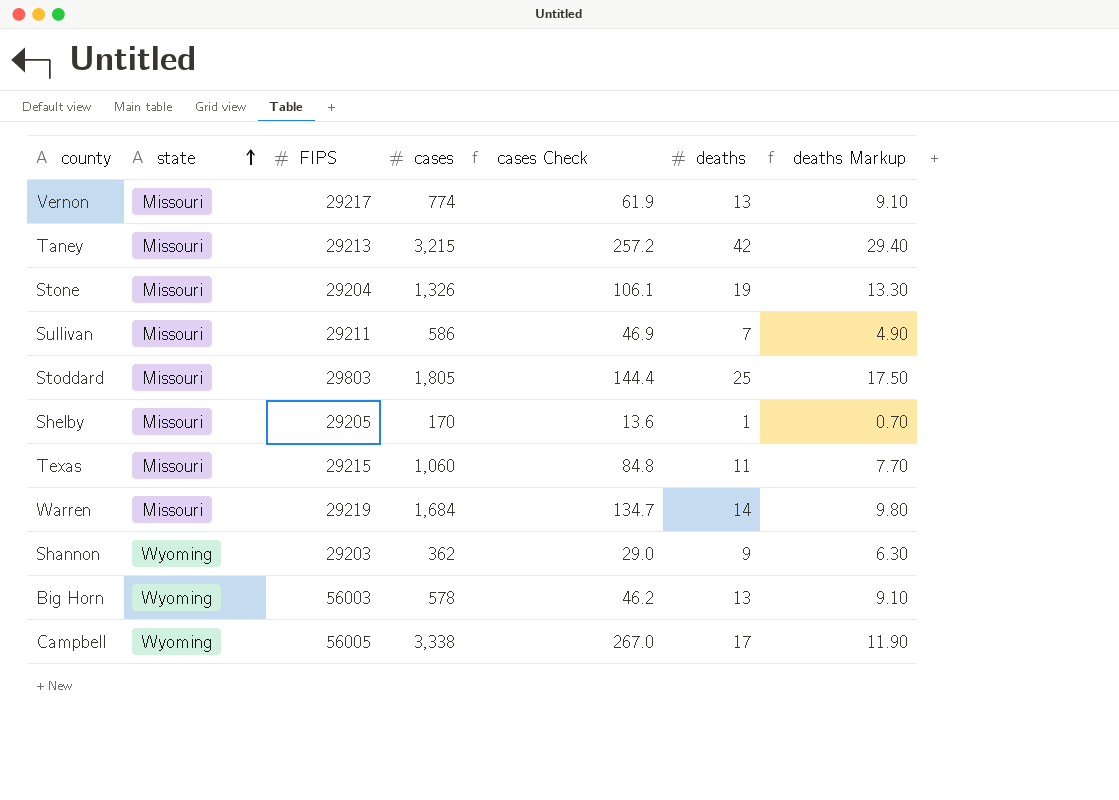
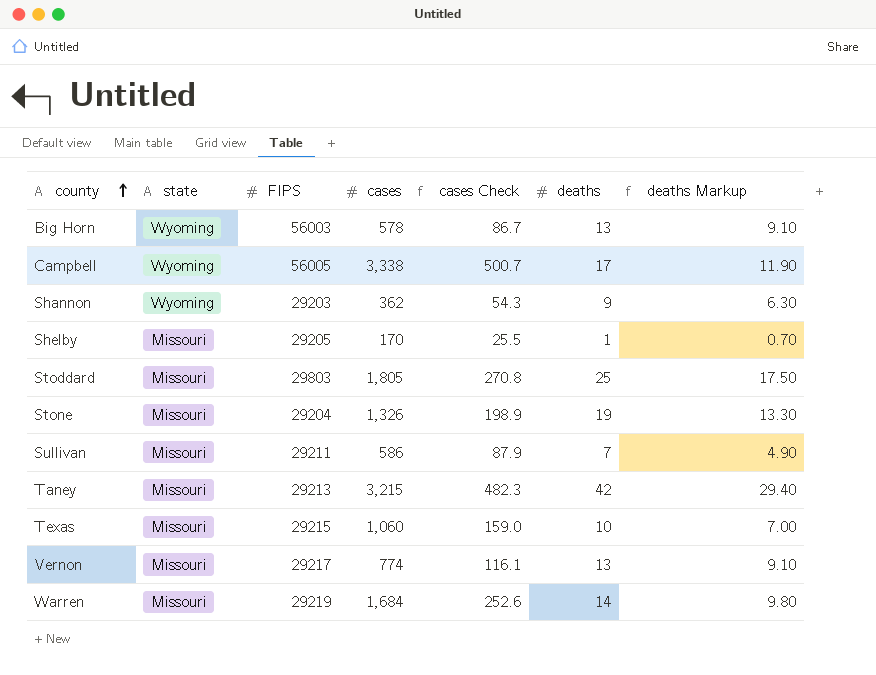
row order: state ascending -> county ascending
column cases Check | formula: [cases] * 0.08 -> [cases] * 0.15
Texas | deaths: 11 -> 10
Texas | deaths Markup: 7.70 -> 7.00

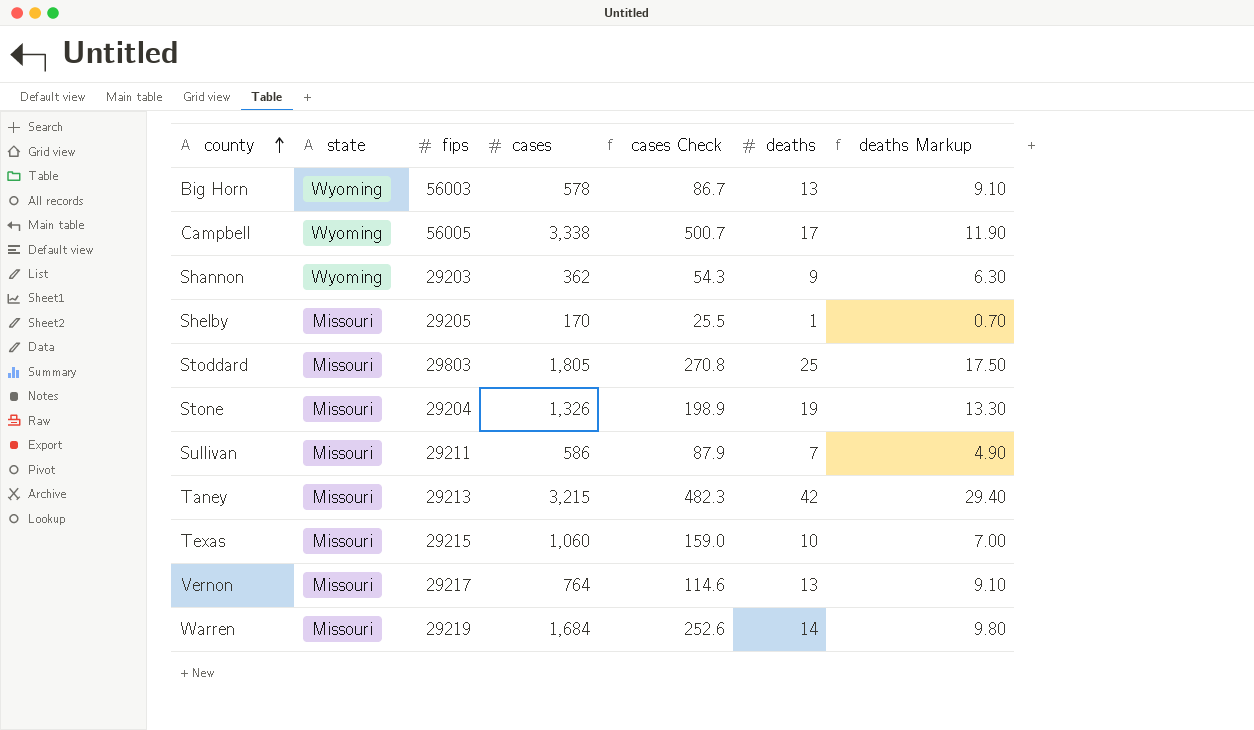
column name: FIPS -> fips
Vernon | cases: 774 -> 764
Vernon | cases Check: 116.1 -> 114.6

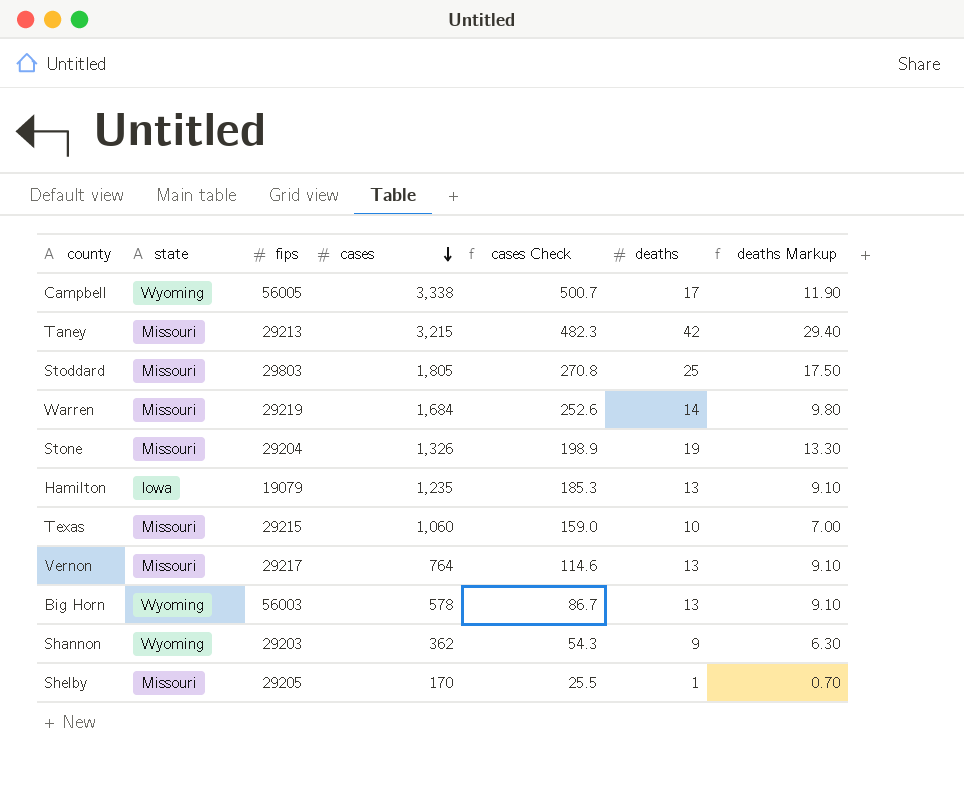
row order: county ascending -> cases descending
row Sullivan: Missouri | 29211 | 586 | 87.9 | 7 | 4.90 -> none
row Hamilton: none -> Iowa | 19079 | 1,235 | 185.3 | 13 | 9.10

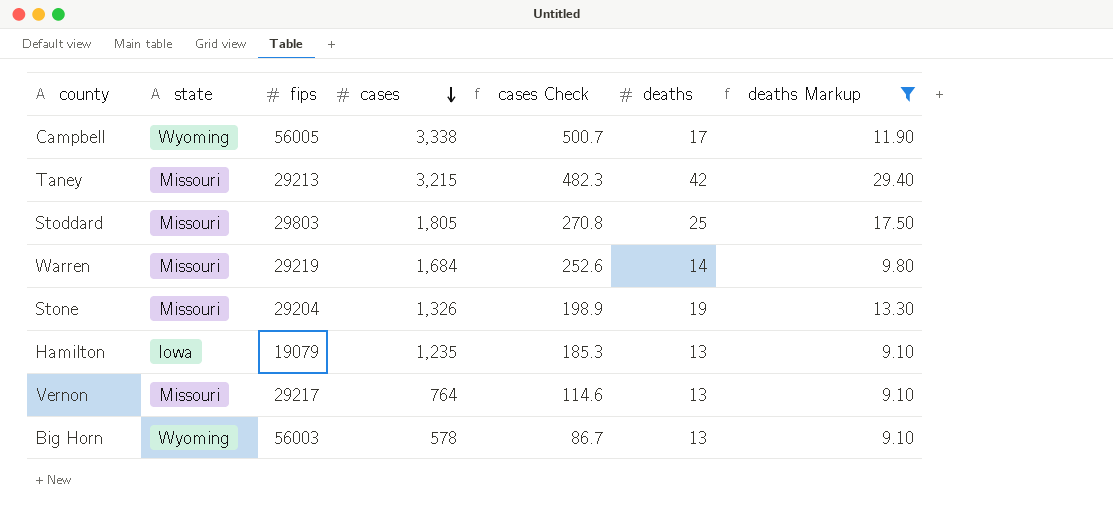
filter: none -> deaths Markup >= 9.10

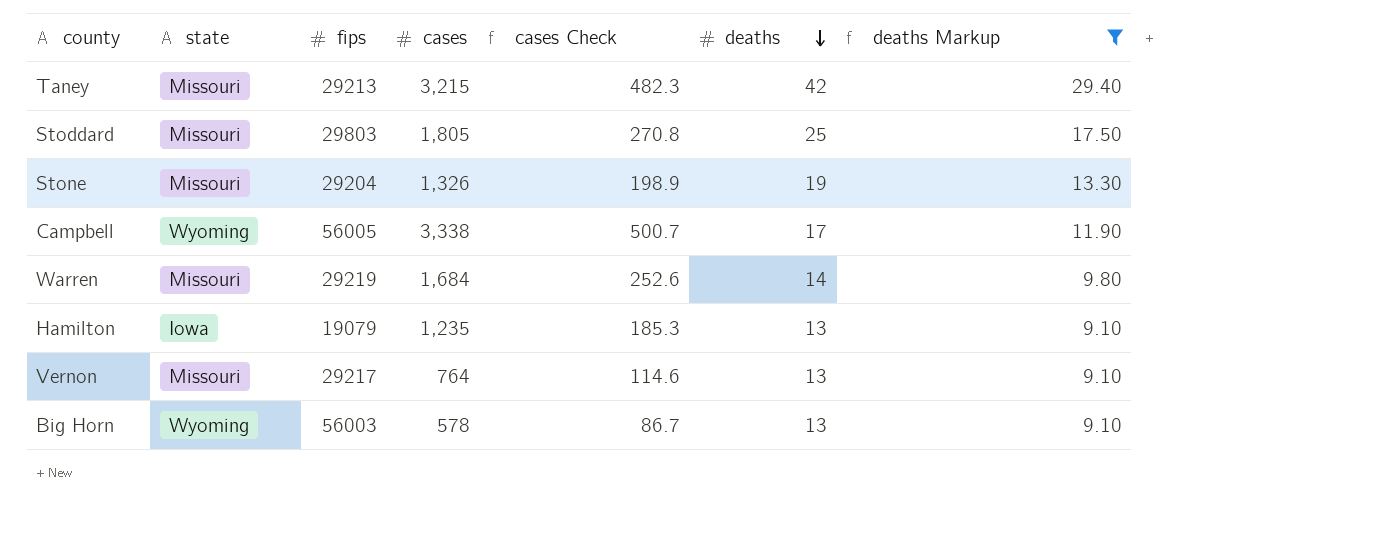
row order: cases descending -> deaths descending

